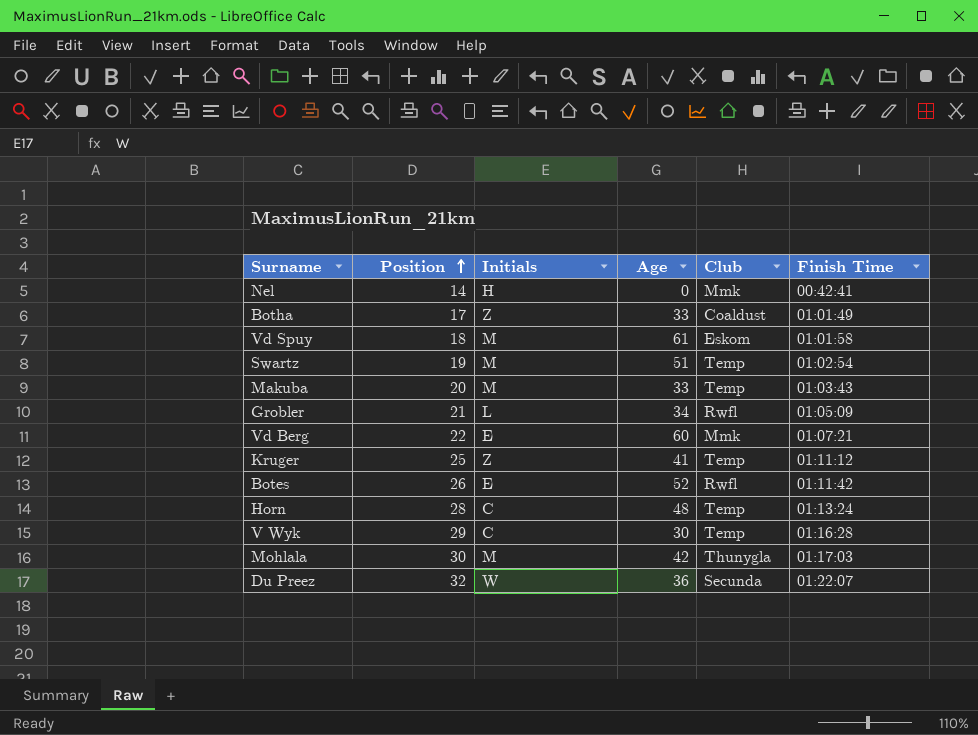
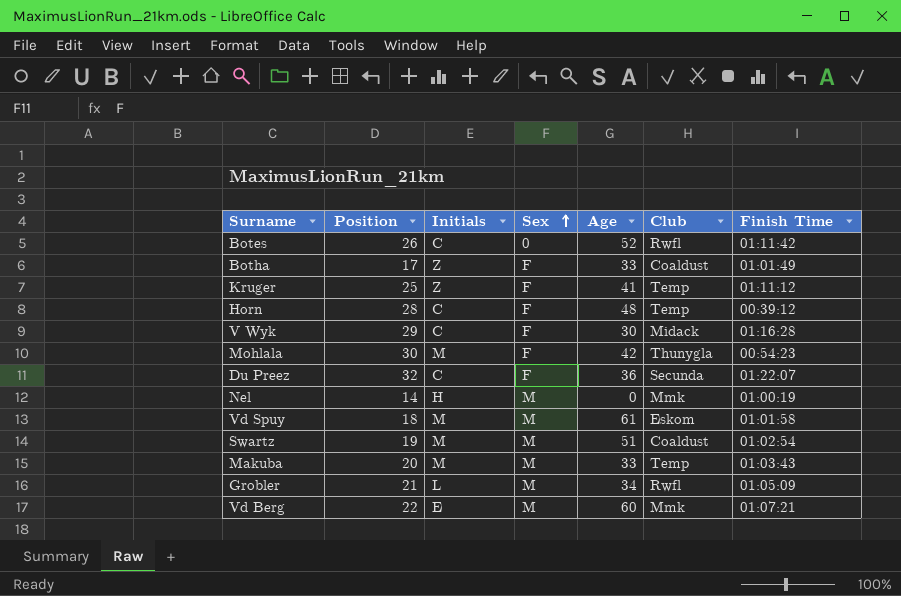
row order: Position ascending -> Sex ascending
column Sex | position: none -> 4
Botes | Initials: E -> C
Horn | Finish Time: 01:13:24 -> 00:39:12
V Wyk | Club: Temp -> Midack
Mohlala | Finish Time: 01:17:03 -> 00:54:23
Du Preez | Initials: W -> C
Nel | Finish Time: 00:42:41 -> 01:00:19
Swartz | Club: Temp -> Coaldust

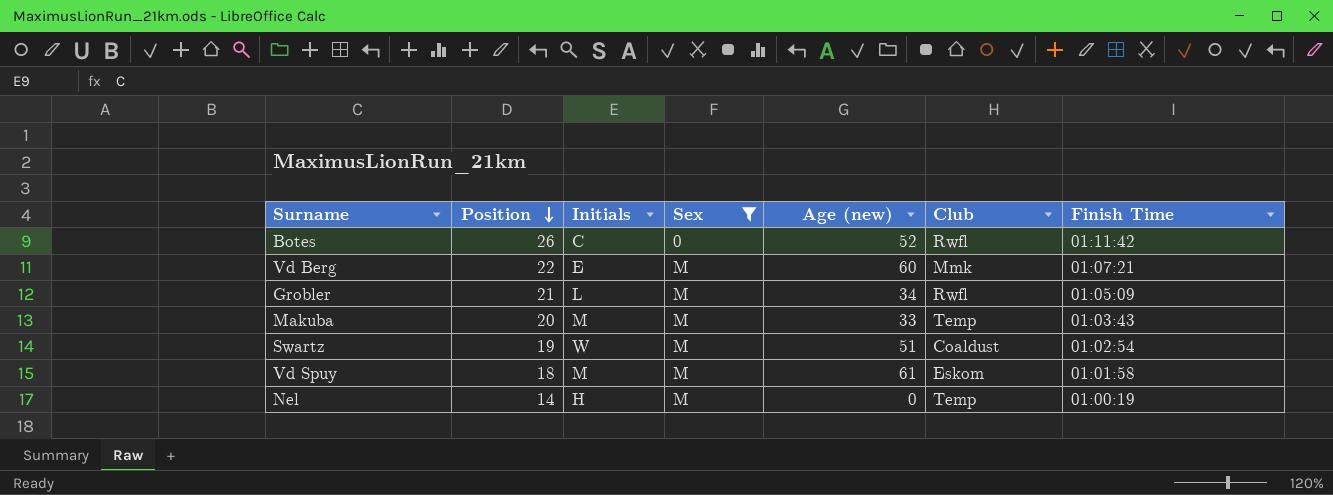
filter: none -> Sex != F
row order: Sex ascending -> Position descending
column name: Age -> Age (new)
Swartz | Initials: M -> W
Nel | Club: Mmk -> Temp

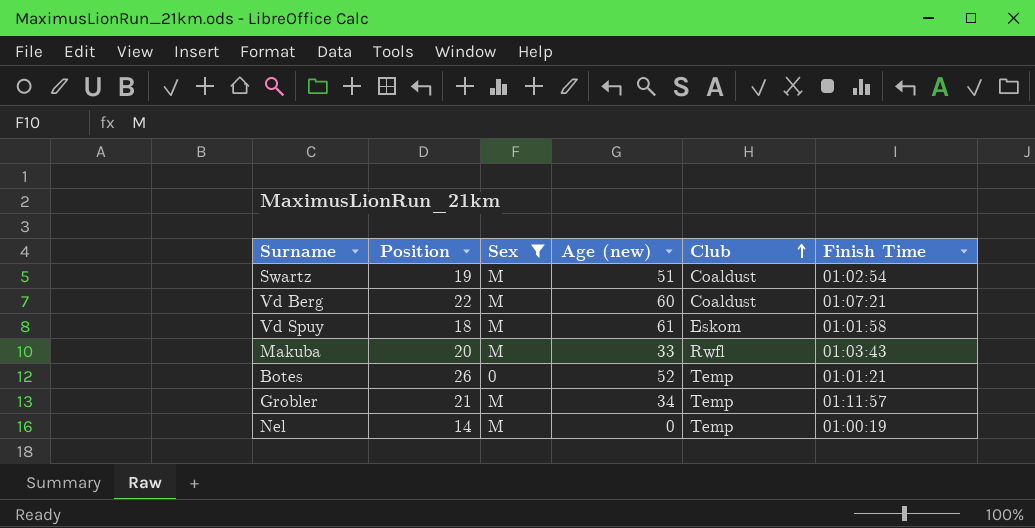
row order: Position descending -> Club ascending
column Initials | position: 3 -> none
Vd Berg | Club: Mmk -> Coaldust
Makuba | Club: Temp -> Rwfl
Botes | Club: Rwfl -> Temp
Botes | Finish Time: 01:11:42 -> 01:01:21
Grobler | Club: Rwfl -> Temp
Grobler | Finish Time: 01:05:09 -> 01:11:57

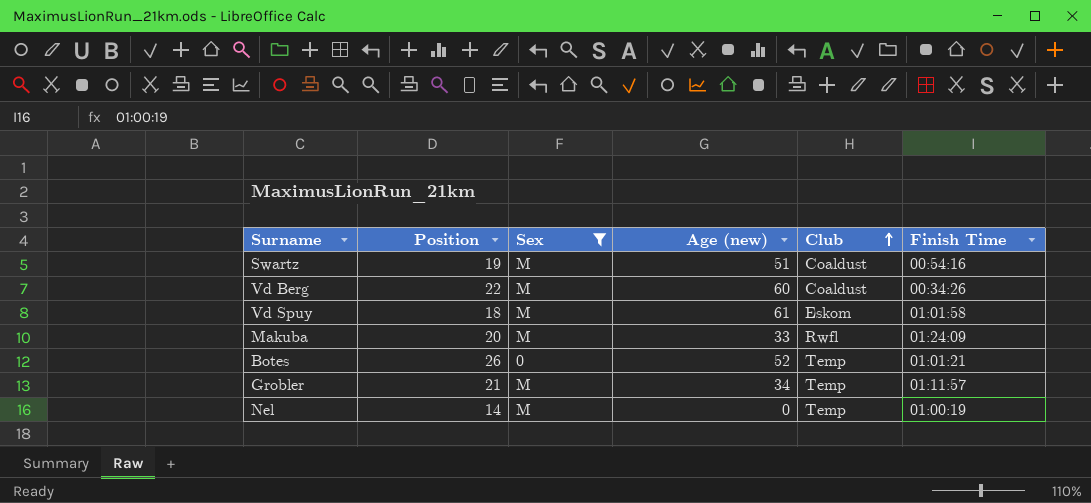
Swartz | Finish Time: 01:02:54 -> 00:54:16
Vd Berg | Finish Time: 01:07:21 -> 00:34:26
Makuba | Finish Time: 01:03:43 -> 01:24:09

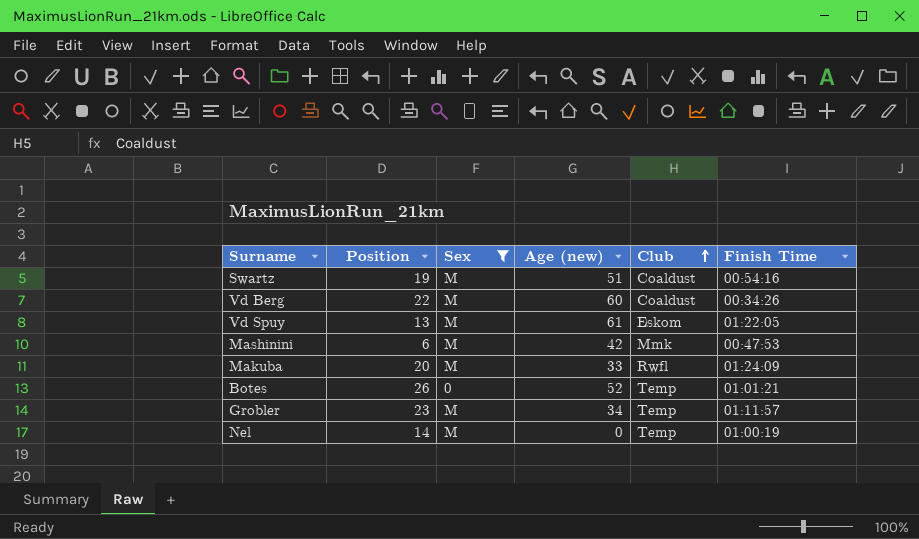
Vd Spuy | Position: 18 -> 13
Vd Spuy | Finish Time: 01:01:58 -> 01:22:05
row Mashinini: none -> 6 | M | 42 | Mmk | 00:47:53
Grobler | Position: 21 -> 23

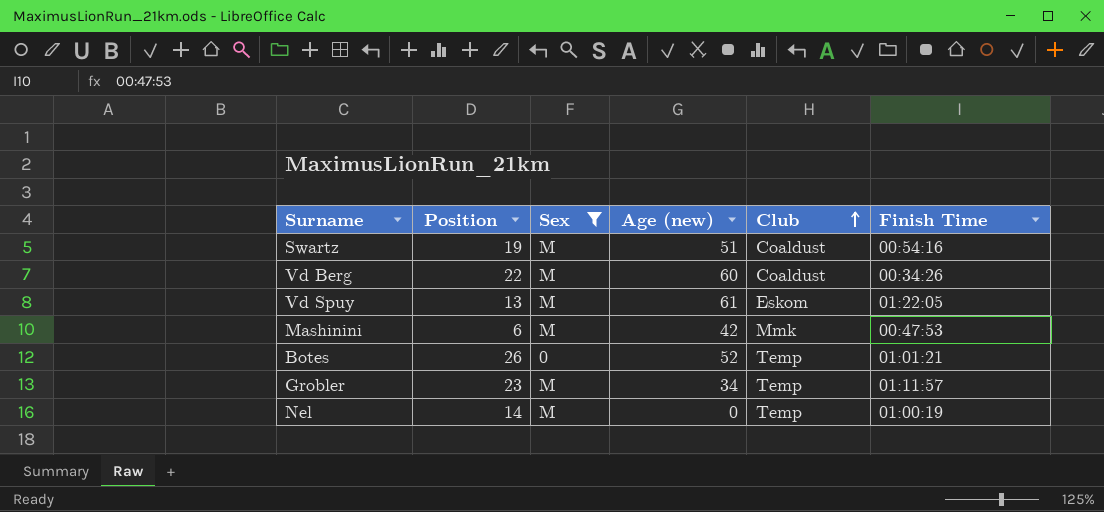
row Makuba: 20 | M | 33 | Rwfl | 01:24:09 -> none

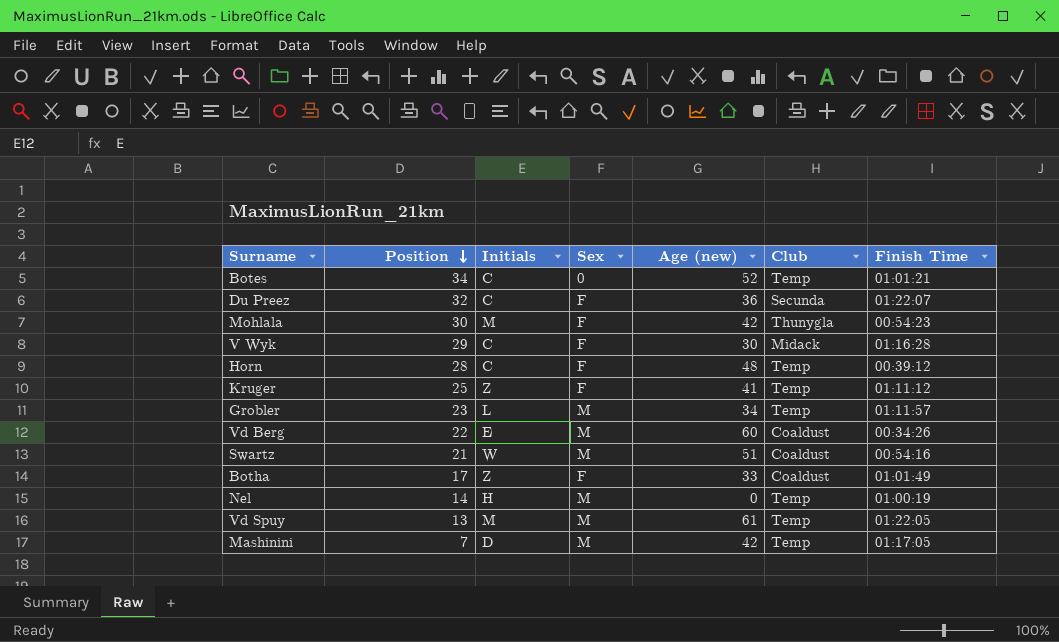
filter: Sex != F -> none
row order: Club ascending -> Position descending
column Initials | position: none -> 3
Botes | Position: 26 -> 34
Swartz | Position: 19 -> 21
Vd Spuy | Club: Eskom -> Temp
Mashinini | Position: 6 -> 7
Mashinini | Club: Mmk -> Temp
Mashinini | Finish Time: 00:47:53 -> 01:17:05

